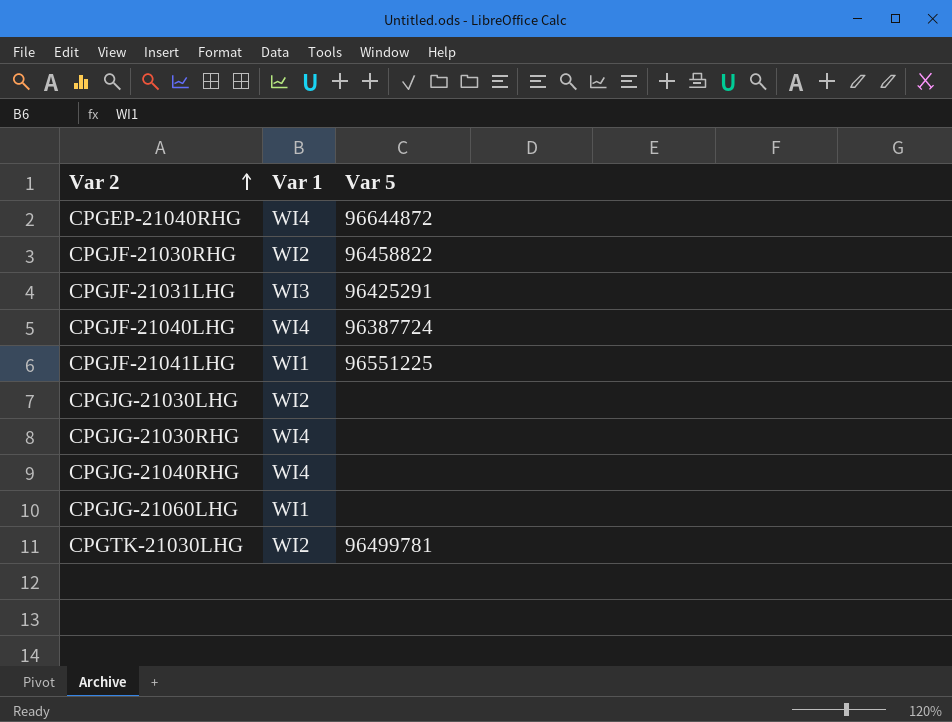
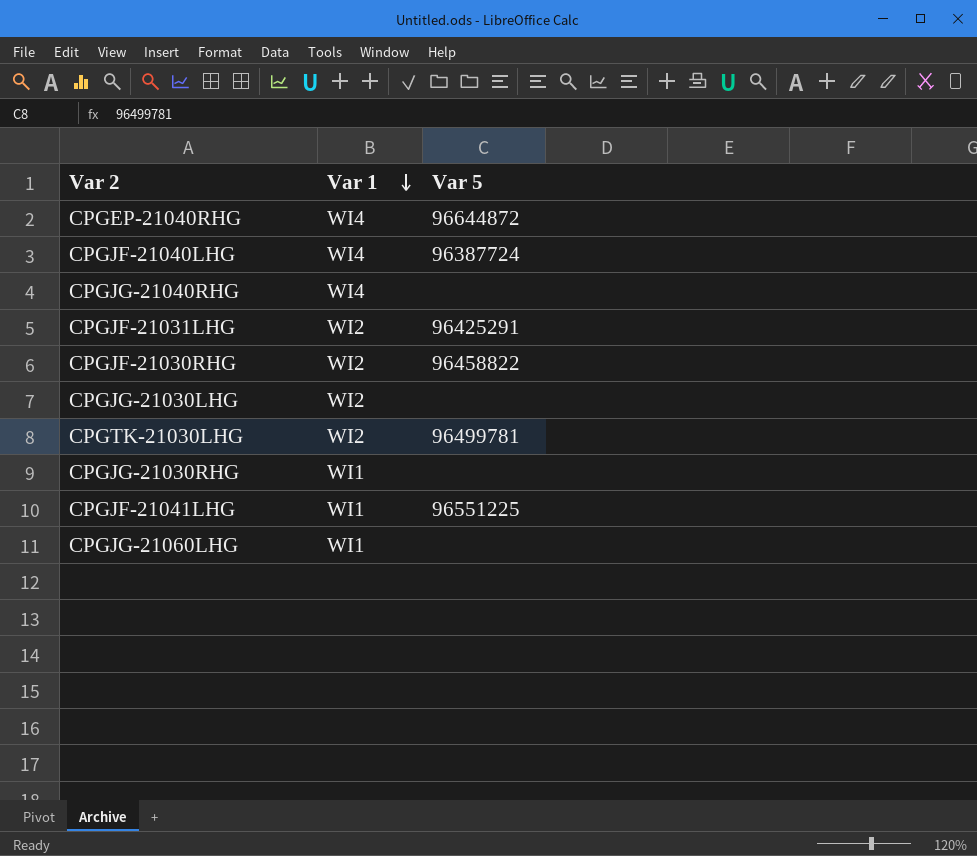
row order: Var 2 ascending -> Var 1 descending
CPGJF-21031LHG | Var 1: WI3 -> WI2
CPGJG-21030RHG | Var 1: WI4 -> WI1

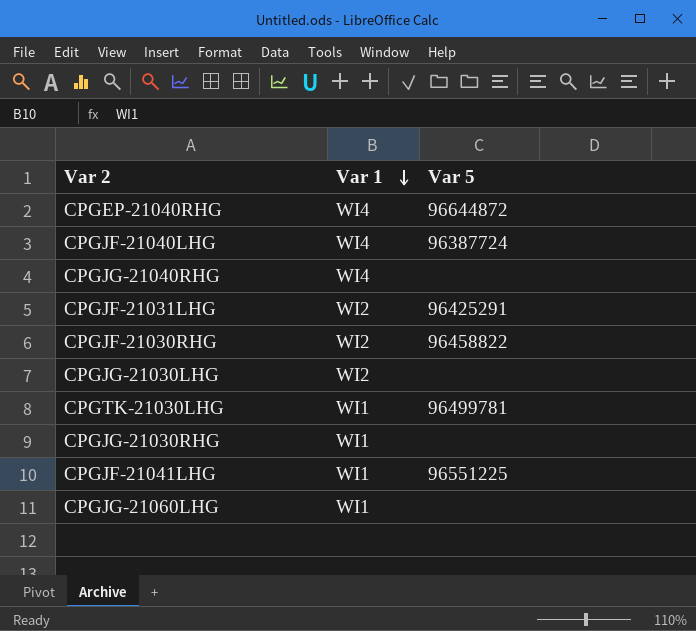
CPGTK-21030LHG | Var 1: WI2 -> WI1

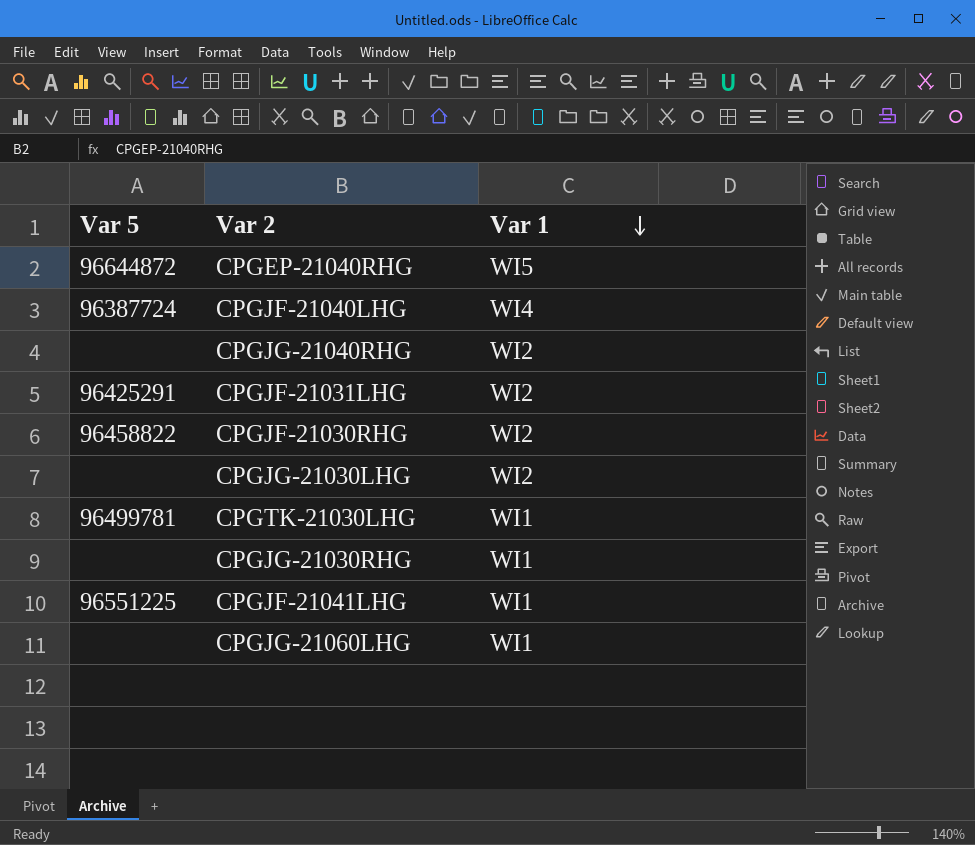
column Var 5 | position: 3 -> 1
CPGEP-21040RHG | Var 1: WI4 -> WI5
CPGJG-21040RHG | Var 1: WI4 -> WI2

